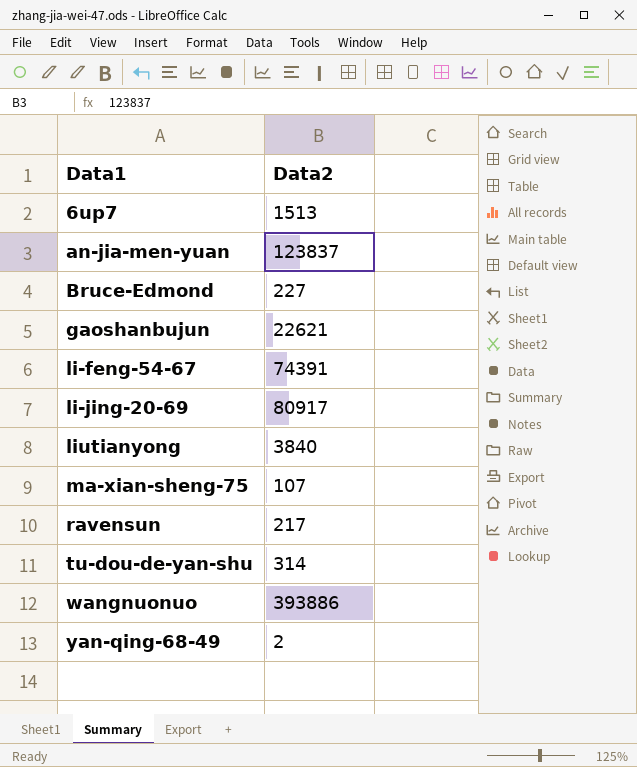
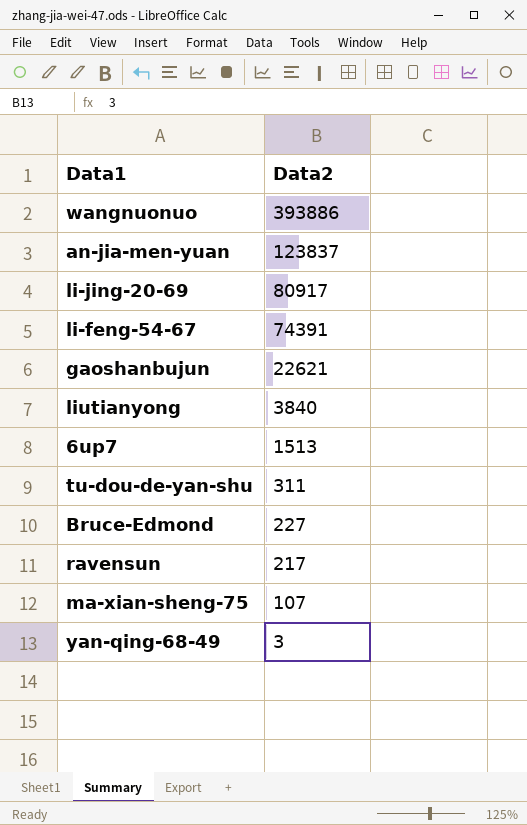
row order: Data1 ascending -> Data2 descending
tu-dou-de-yan-shu | Data2: 314 -> 311
yan-qing-68-49 | Data2: 2 -> 3

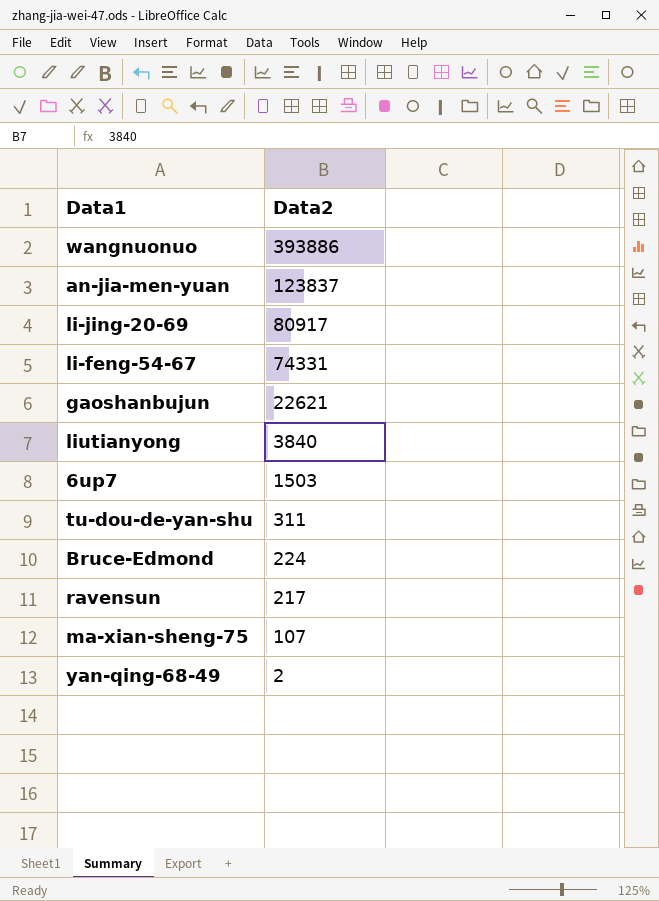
li-feng-54-67 | Data2: 74391 -> 74331
6up7 | Data2: 1513 -> 1503
Bruce-Edmond | Data2: 227 -> 224
yan-qing-68-49 | Data2: 3 -> 2

